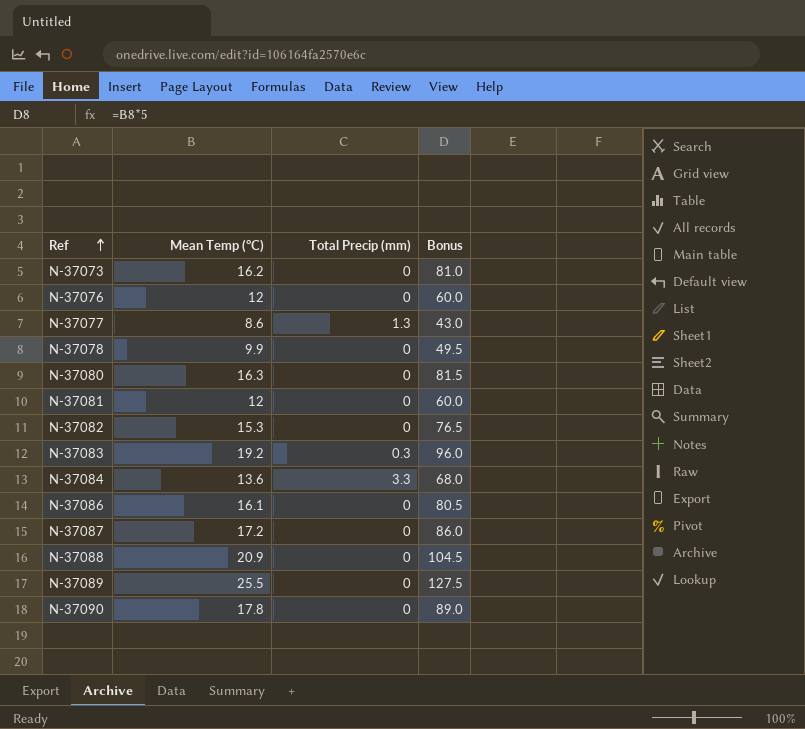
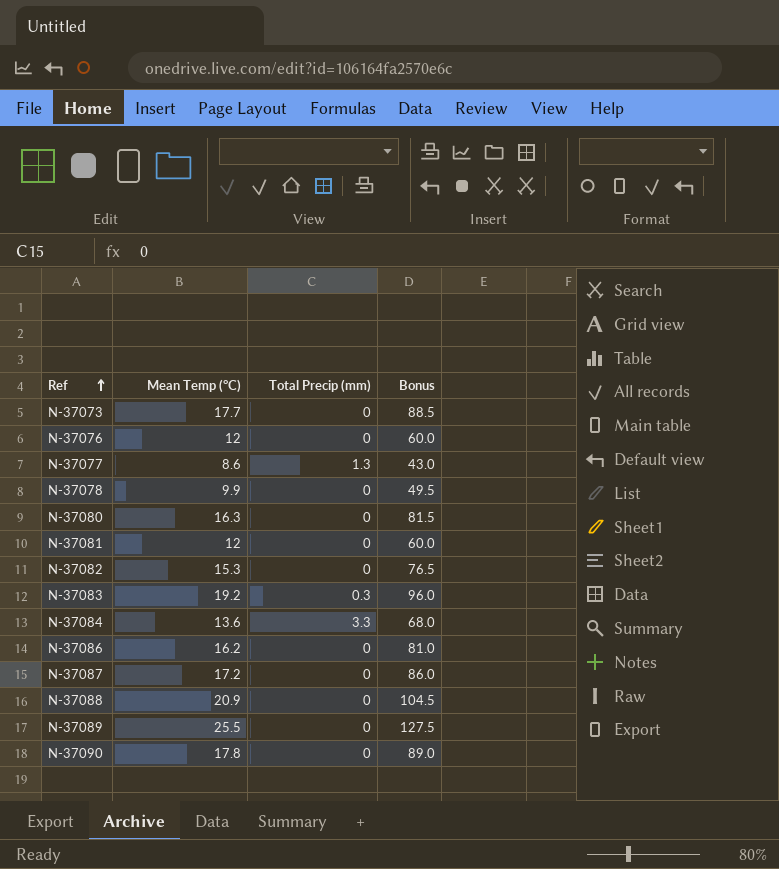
N-37073 | Mean Temp (°C): 16.2 -> 17.7
N-37073 | Bonus: 81.0 -> 88.5
N-37086 | Mean Temp (°C): 16.1 -> 16.2
N-37086 | Bonus: 80.5 -> 81.0

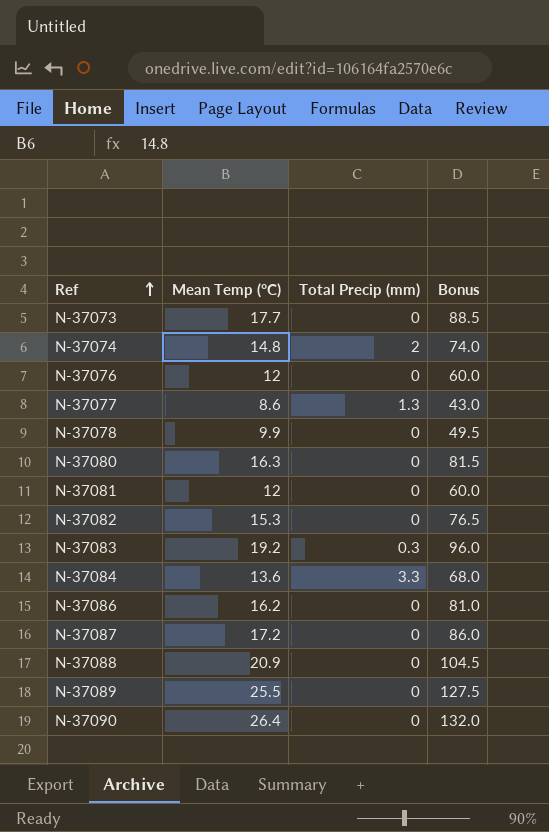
row N-37074: none -> 14.8 | 2 | 74.0
N-37090 | Mean Temp (°C): 17.8 -> 26.4
N-37090 | Bonus: 89.0 -> 132.0

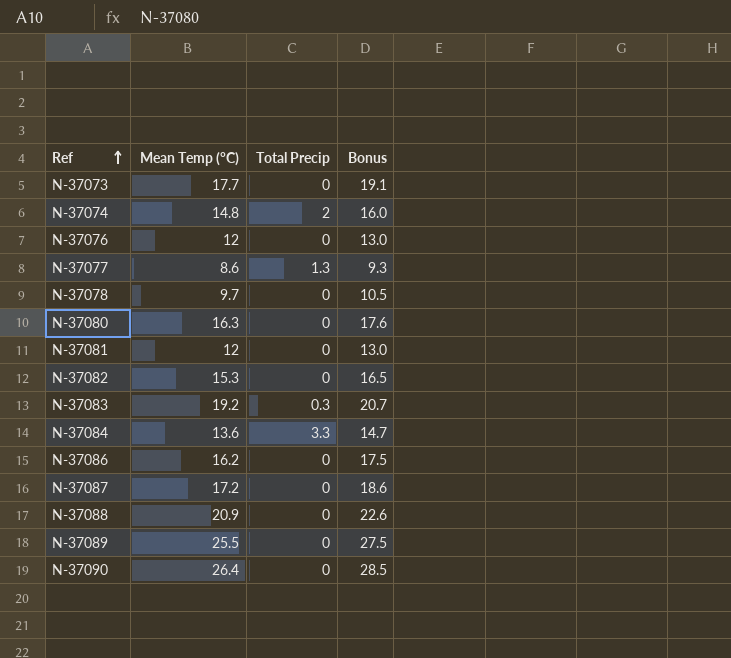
column name: Total Precip (mm) -> Total Precip
column Bonus | formula: [Mean Temp (°C)] * 5 -> [Mean Temp (°C)] * 1.08
N-37078 | Mean Temp (°C): 9.9 -> 9.7

